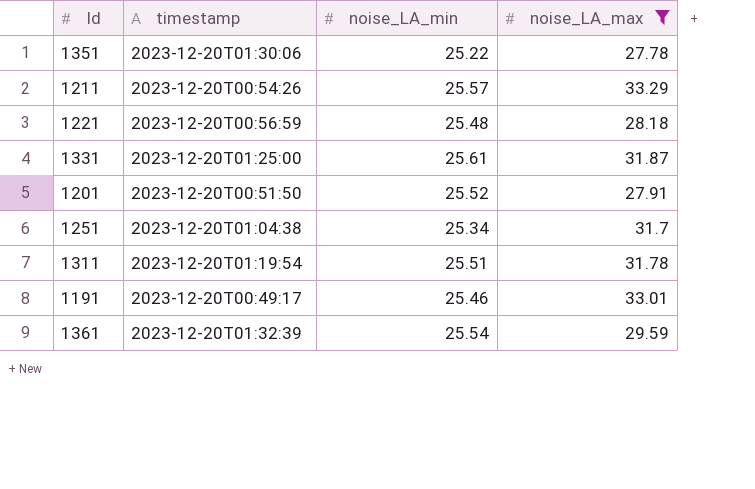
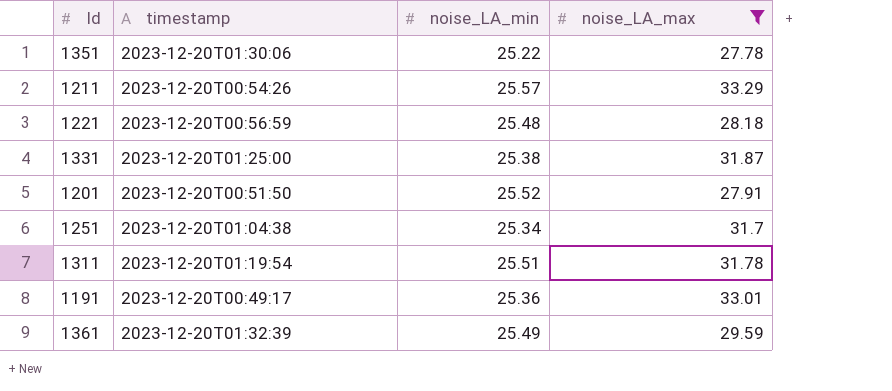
1331 | noise_LA_min: 25.61 -> 25.38
1191 | noise_LA_min: 25.46 -> 25.36
1361 | noise_LA_min: 25.54 -> 25.49

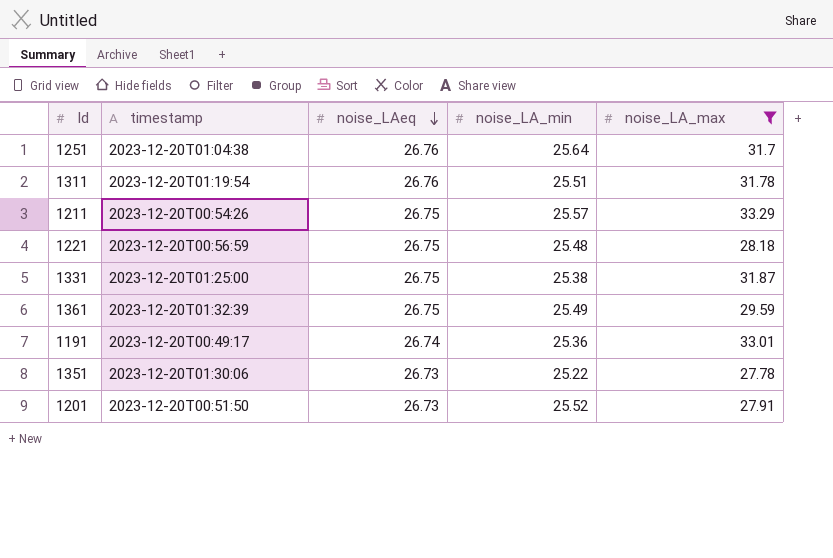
row order: none -> noise_LAeq descending
column noise_LAeq | position: none -> 3
1251 | noise_LA_min: 25.34 -> 25.64

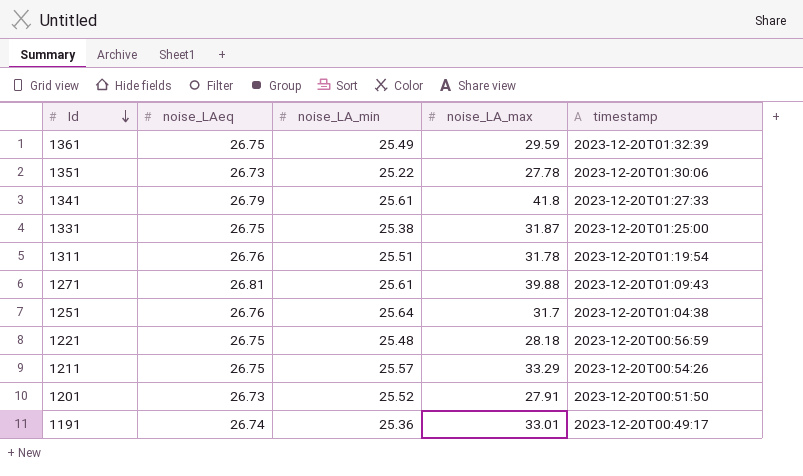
filter: noise_LA_max <= 33.29 -> none
row order: noise_LAeq descending -> Id descending
column timestamp | position: 2 -> 5

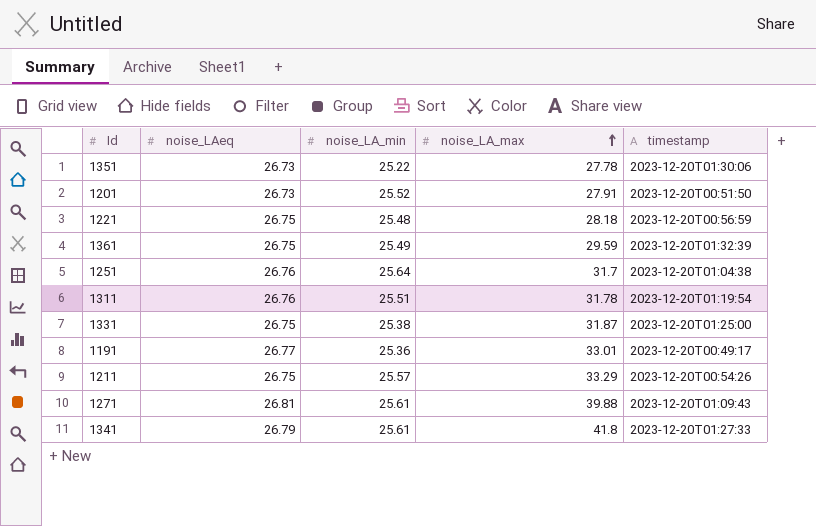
row order: Id descending -> noise_LA_max ascending
1191 | noise_LAeq: 26.74 -> 26.77

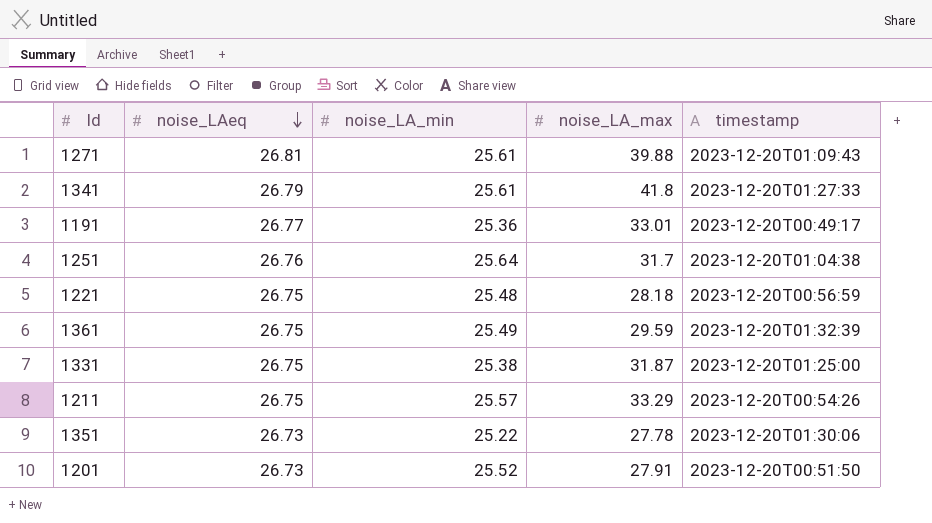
row order: noise_LA_max ascending -> noise_LAeq descending
row 1311: 26.76 | 25.51 | 31.78 | 2023-12-20T01:19:54 -> none

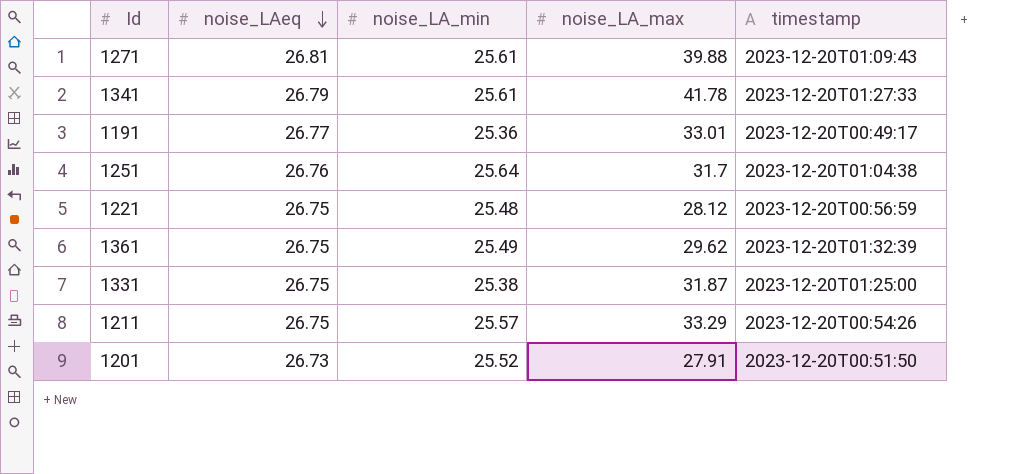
row 1351: 26.73 | 25.22 | 27.78 | 2023-12-20T01:30:06 -> none
1341 | noise_LA_max: 41.8 -> 41.78
1221 | noise_LA_max: 28.18 -> 28.12
1361 | noise_LA_max: 29.59 -> 29.62

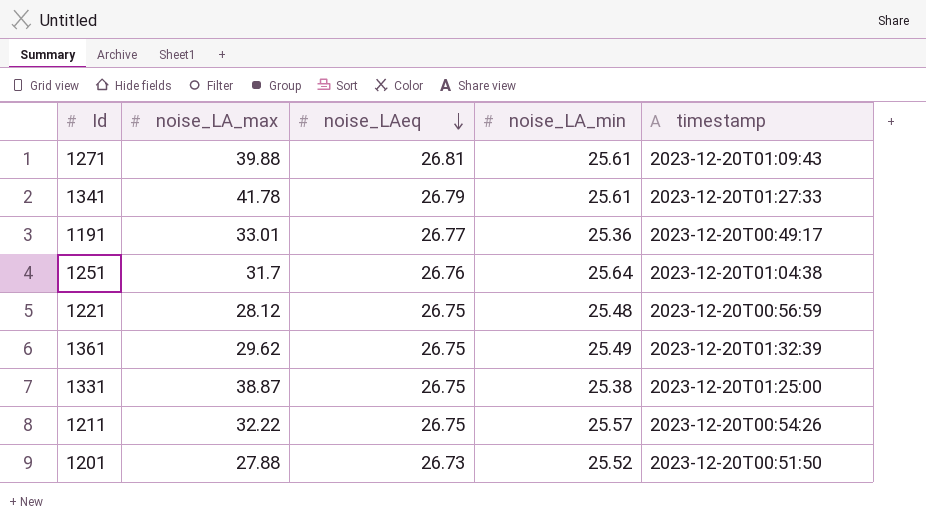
column noise_LA_max | position: 4 -> 2
1331 | noise_LA_max: 31.87 -> 38.87
1211 | noise_LA_max: 33.29 -> 32.22
1201 | noise_LA_max: 27.91 -> 27.88

